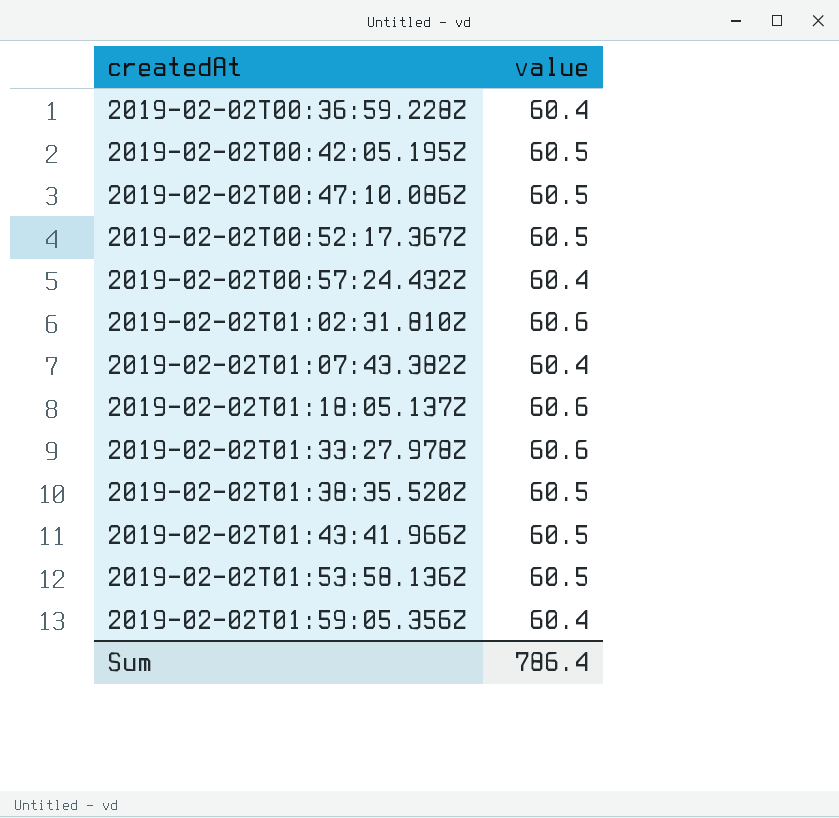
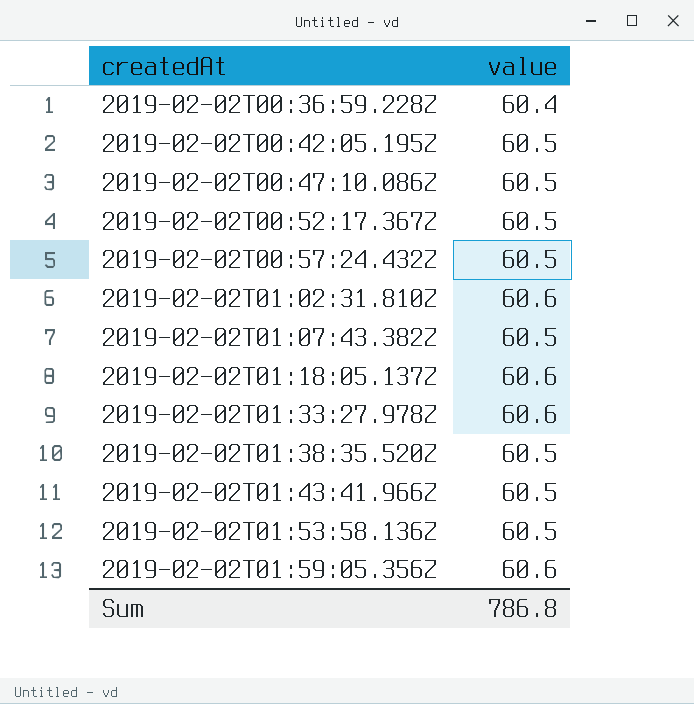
2019-02-02T00:57:24.432Z | value: 60.4 -> 60.5
2019-02-02T01:07:43.382Z | value: 60.4 -> 60.5
2019-02-02T01:59:05.356Z | value: 60.4 -> 60.6
Sum | value: 786.4 -> 786.8

